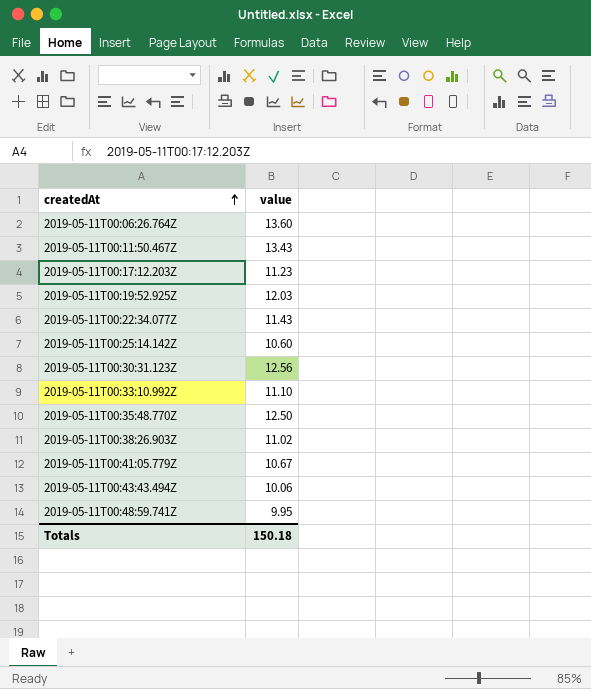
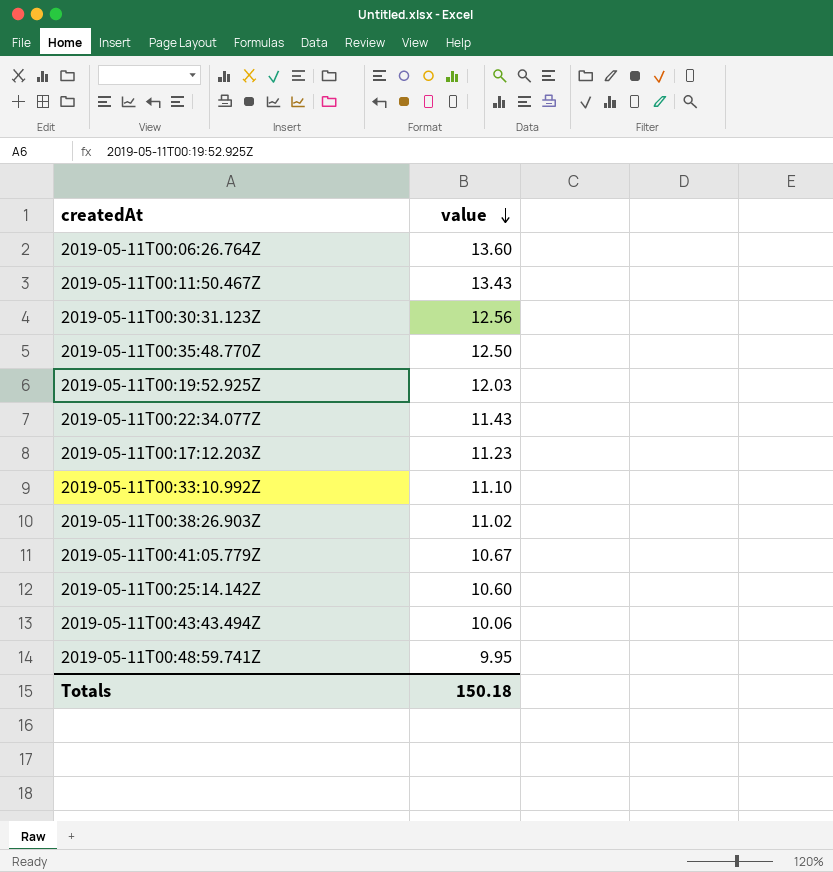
row order: createdAt ascending -> value descending

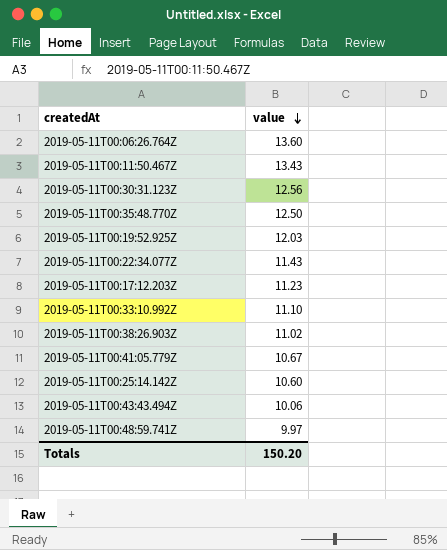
2019-05-11T00:48:59.741Z | value: 9.95 -> 9.97
Totals | value: 150.18 -> 150.20

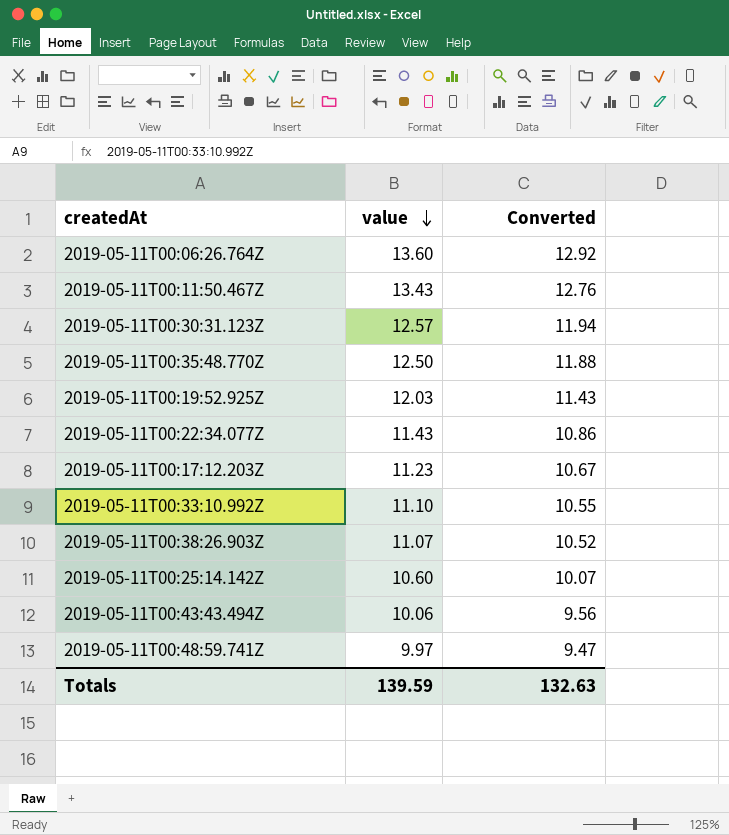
column Converted | formula: none -> [value] * 0.95
row 2019-05-11T00:41:05.779Z: 10.67 -> none
2019-05-11T00:30:31.123Z | value: 12.56 -> 12.57
2019-05-11T00:38:26.903Z | value: 11.02 -> 11.07
Totals | value: 150.20 -> 139.59

